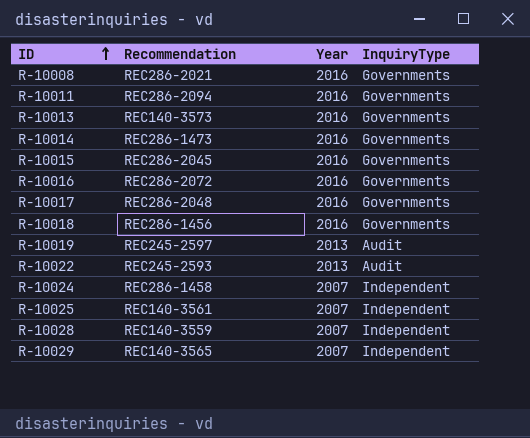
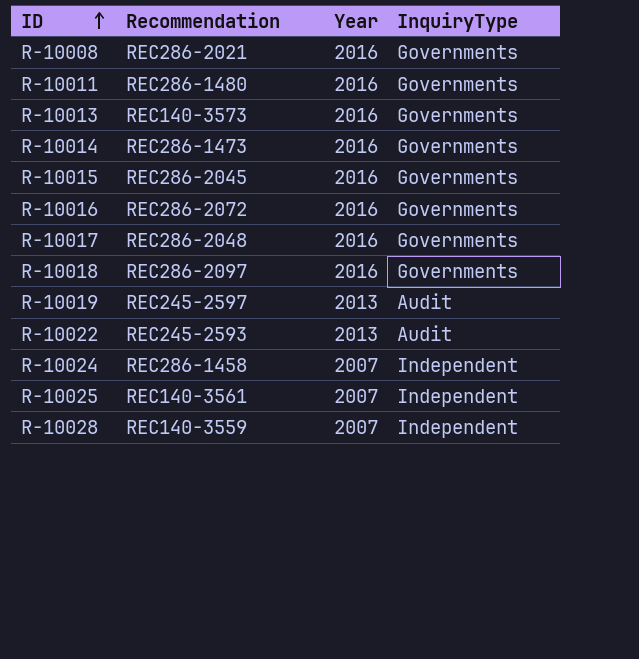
row R-10029: REC140-3565 | 2007 | Independent -> none
R-10011 | Recommendation: REC286-2094 -> REC286-1480
R-10018 | Recommendation: REC286-1456 -> REC286-2097

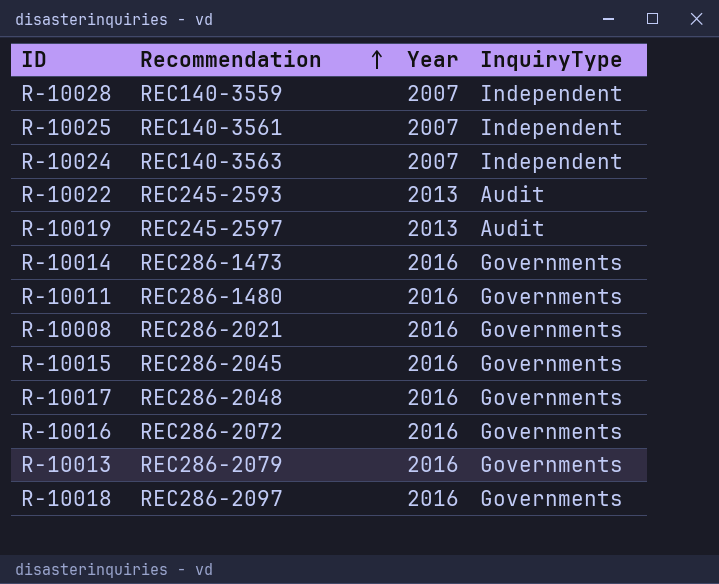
row order: ID ascending -> Recommendation ascending
R-10024 | Recommendation: REC286-1458 -> REC140-3563
R-10013 | Recommendation: REC140-3573 -> REC286-2079

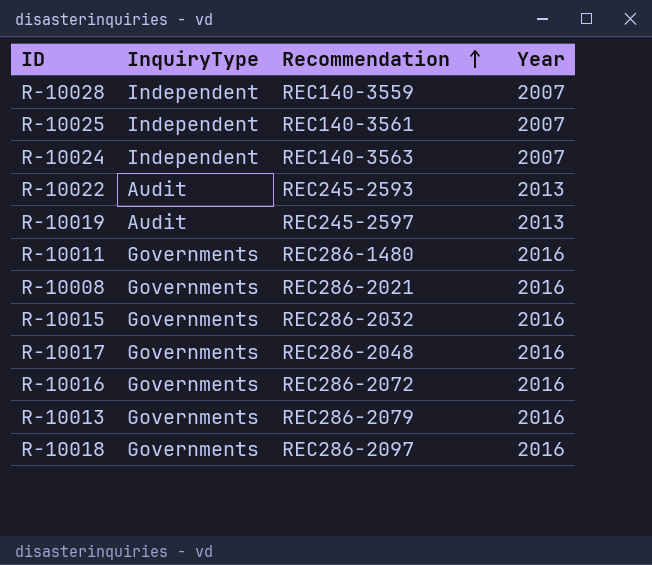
column InquiryType | position: 4 -> 2
row R-10014: REC286-1473 | 2016 | Governments -> none
R-10015 | Recommendation: REC286-2045 -> REC286-2032

